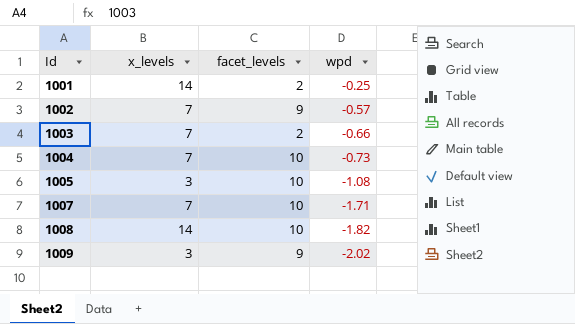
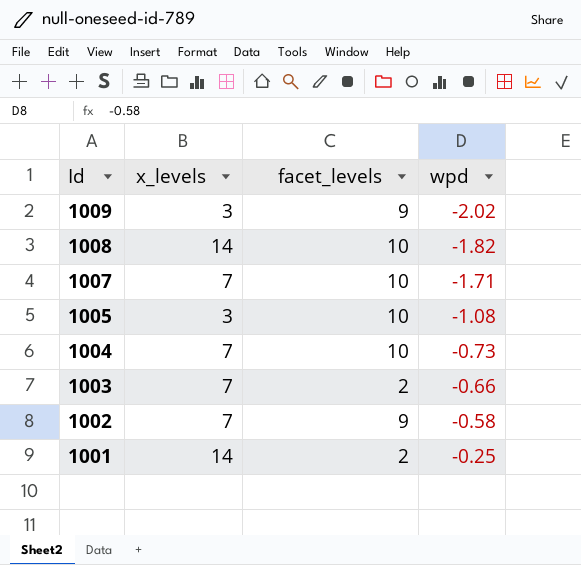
row order: Id ascending -> Id descending
1002 | wpd: -0.57 -> -0.58

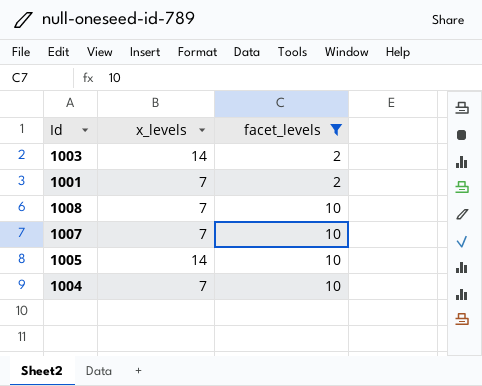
filter: none -> facet_levels != 9
row order: Id descending -> facet_levels ascending
column wpd | position: 4 -> none
1003 | x_levels: 7 -> 14
1001 | x_levels: 14 -> 7
1008 | x_levels: 14 -> 7
1005 | x_levels: 3 -> 14

